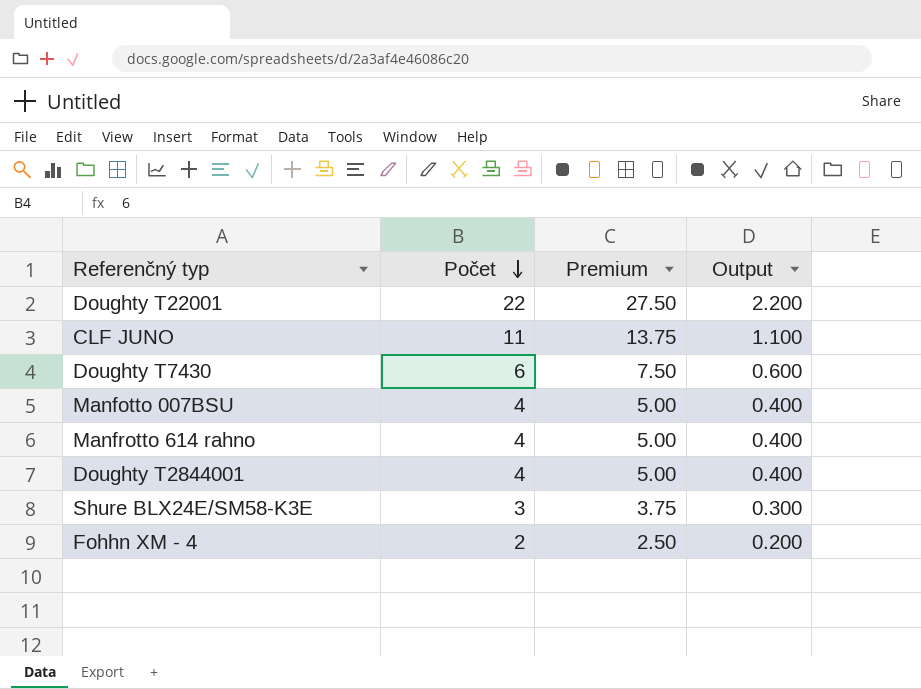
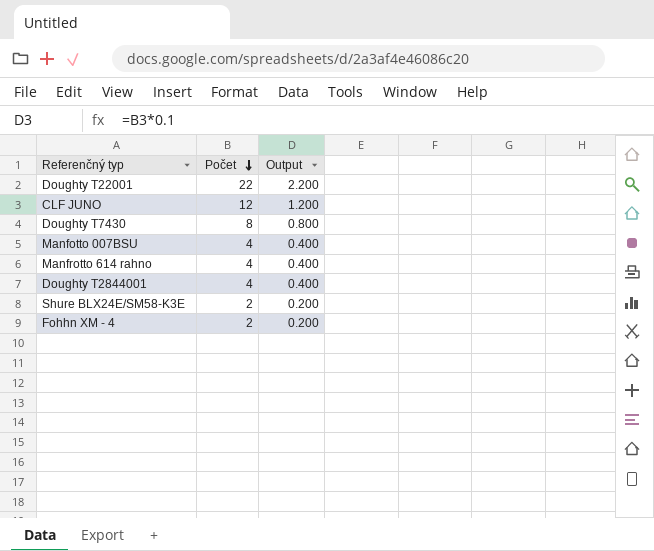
column Premium | formula: [Počet] * 1.25 -> none
CLF JUNO | Počet: 11 -> 12
CLF JUNO | Output: 1.100 -> 1.200
Doughty T7430 | Počet: 6 -> 8
Doughty T7430 | Output: 0.600 -> 0.800
Shure BLX24E/SM58-K3E | Počet: 3 -> 2
Shure BLX24E/SM58-K3E | Output: 0.300 -> 0.200

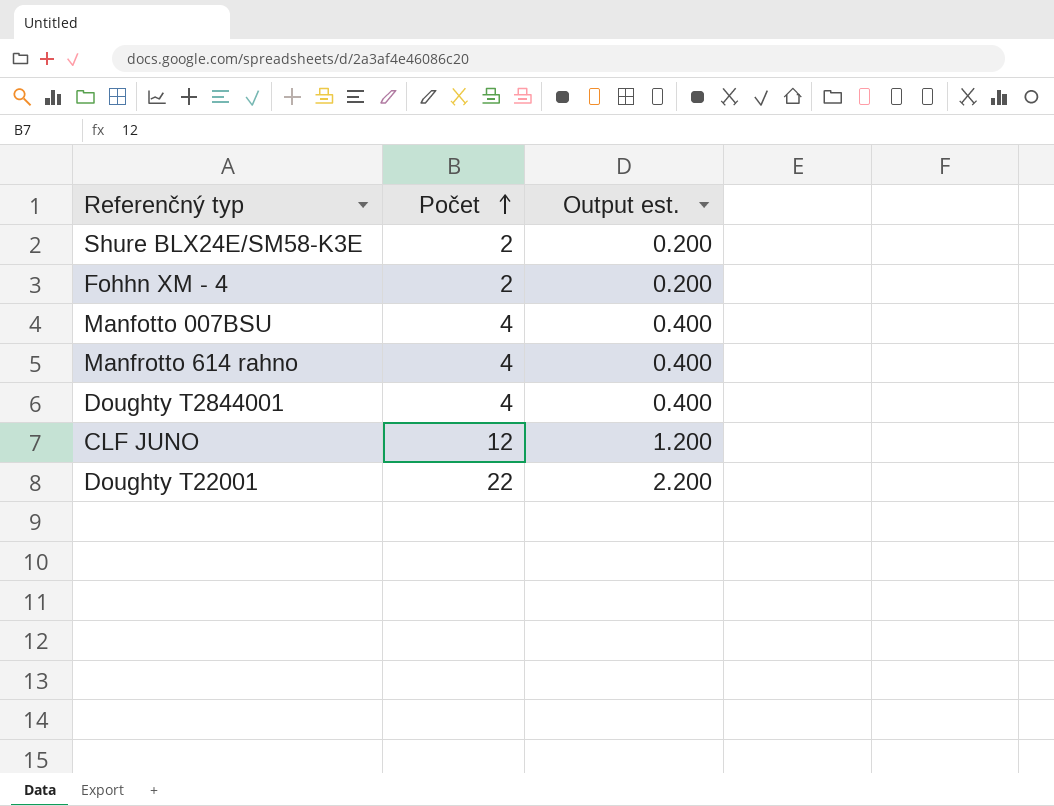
row order: Počet descending -> Počet ascending
column name: Output -> Output est.
row Doughty T7430: 8 | 0.800 -> none

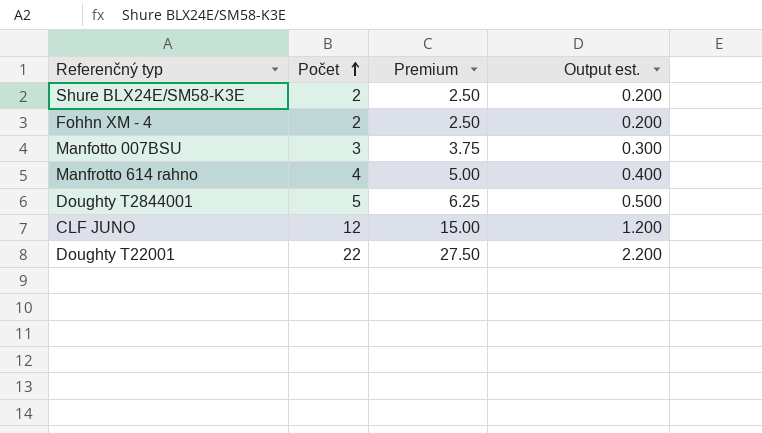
column Premium | formula: none -> [Počet] * 1.25
Manfotto 007BSU | Počet: 4 -> 3
Manfotto 007BSU | Output est.: 0.400 -> 0.300
Doughty T2844001 | Počet: 4 -> 5
Doughty T2844001 | Output est.: 0.400 -> 0.500

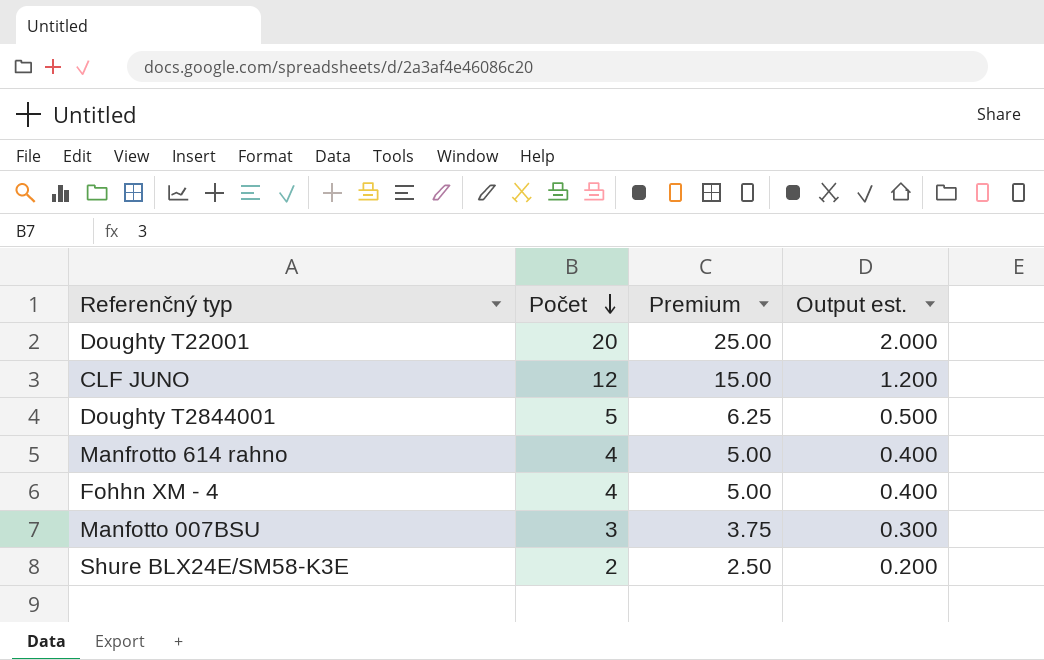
row order: Počet ascending -> Počet descending
Doughty T22001 | Počet: 22 -> 20
Doughty T22001 | Premium: 27.50 -> 25.00
Doughty T22001 | Output est.: 2.200 -> 2.000
Fohhn XM - 4 | Počet: 2 -> 4
Fohhn XM - 4 | Premium: 2.50 -> 5.00
Fohhn XM - 4 | Output est.: 0.200 -> 0.400

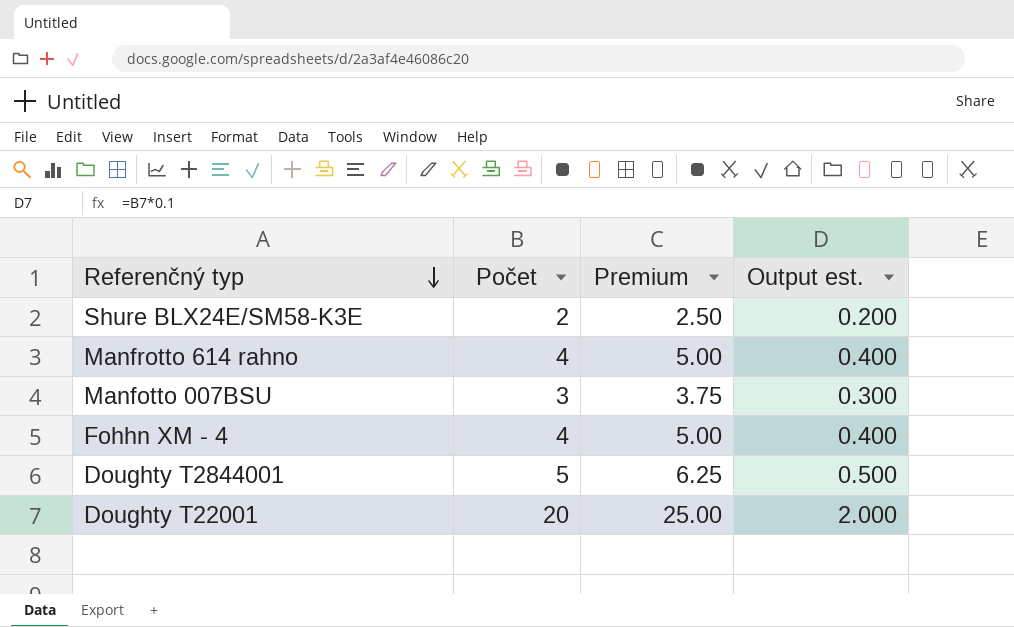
row order: Počet descending -> Referenčný typ descending
row CLF JUNO: 12 | 15.00 | 1.200 -> none

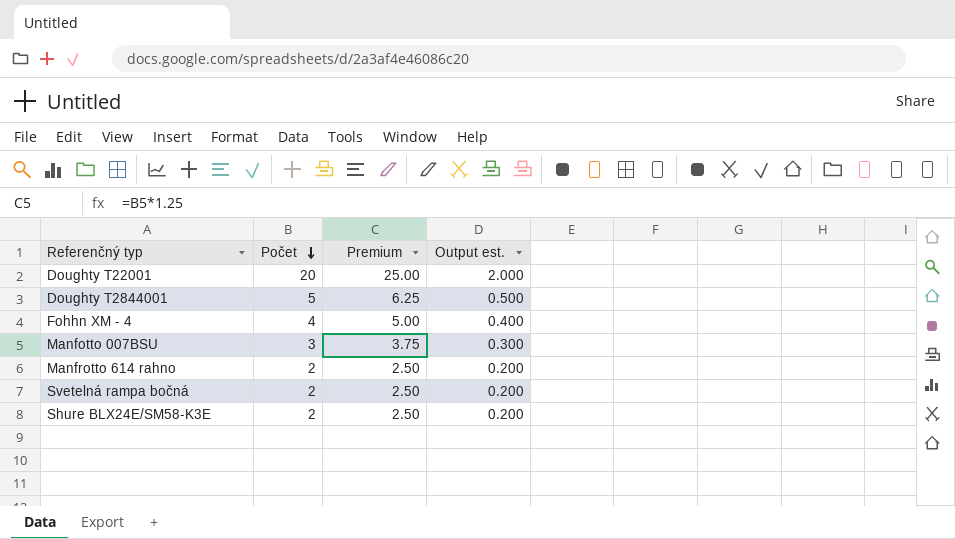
row order: Referenčný typ descending -> Počet descending
Manfrotto 614 rahno | Počet: 4 -> 2
Manfrotto 614 rahno | Premium: 5.00 -> 2.50
Manfrotto 614 rahno | Output est.: 0.400 -> 0.200
row Svetelná rampa bočná: none -> 2 | 2.50 | 0.200

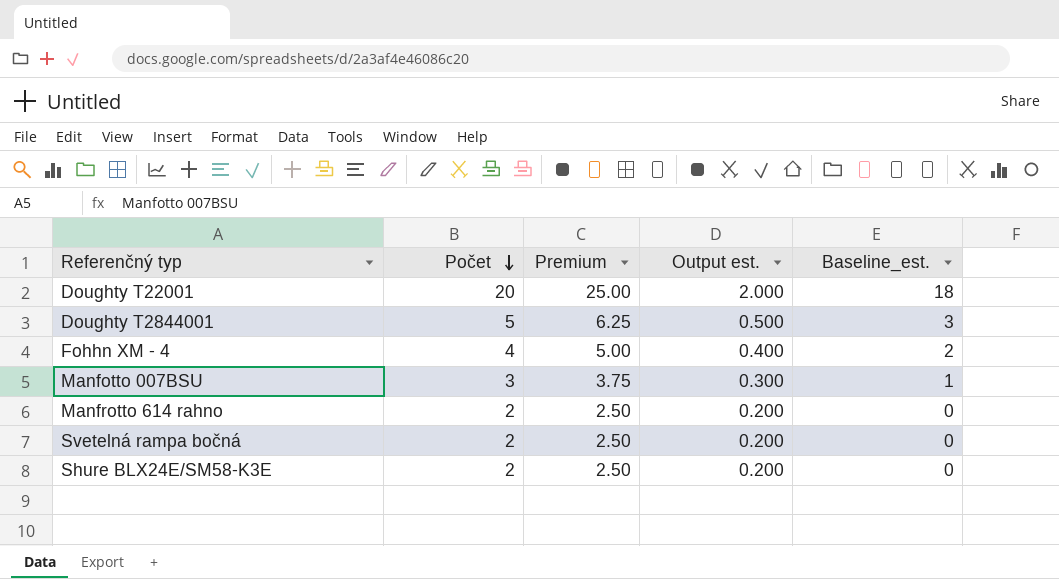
column Baseline_est. | formula: none -> [Počet] - 2

